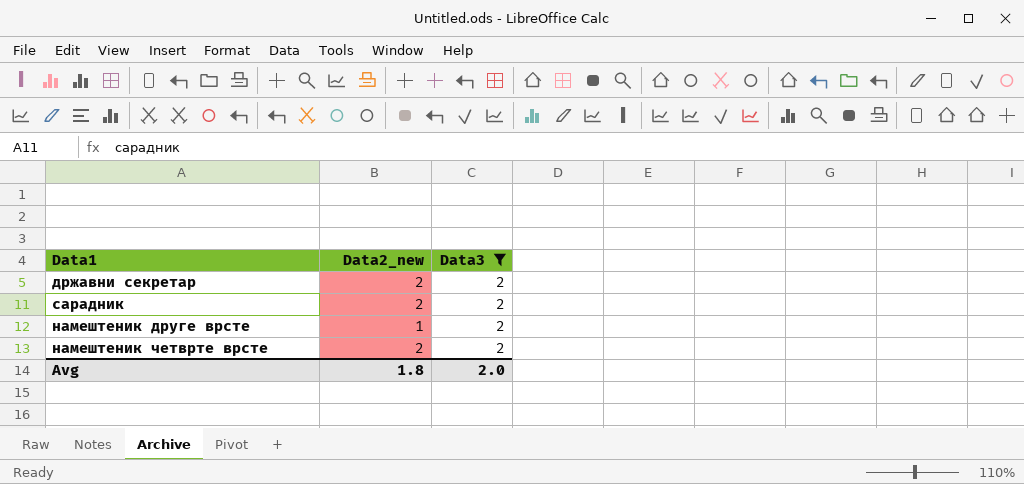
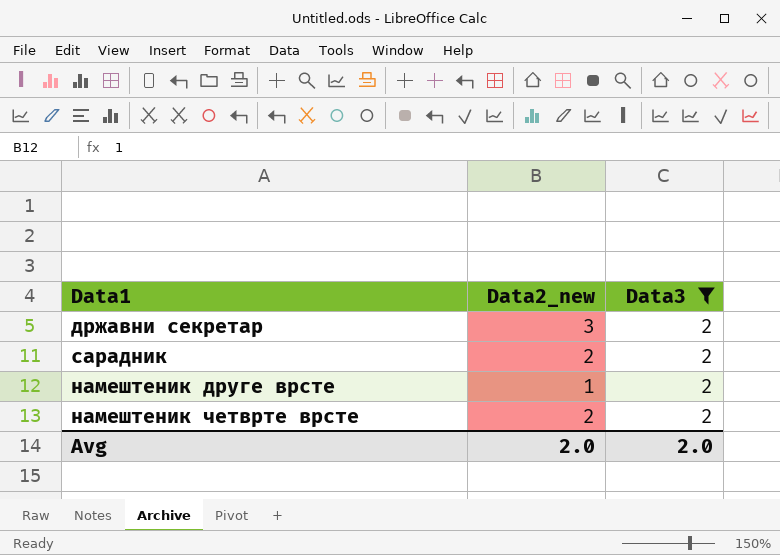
државни секретар | Data2_new: 2 -> 3
Avg | Data2_new: 1.8 -> 2.0

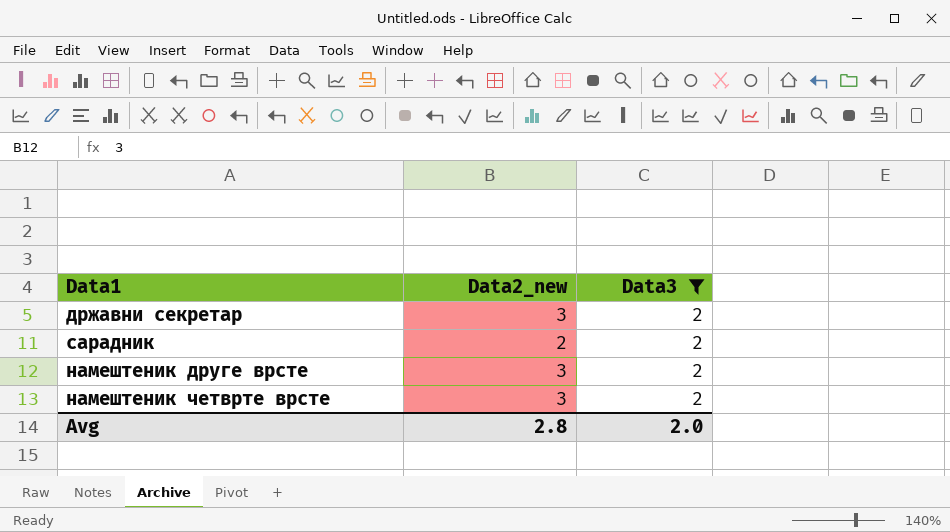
намештеник друге врсте | Data2_new: 1 -> 3
намештеник четврте врсте | Data2_new: 2 -> 3
Avg | Data2_new: 2.0 -> 2.8

